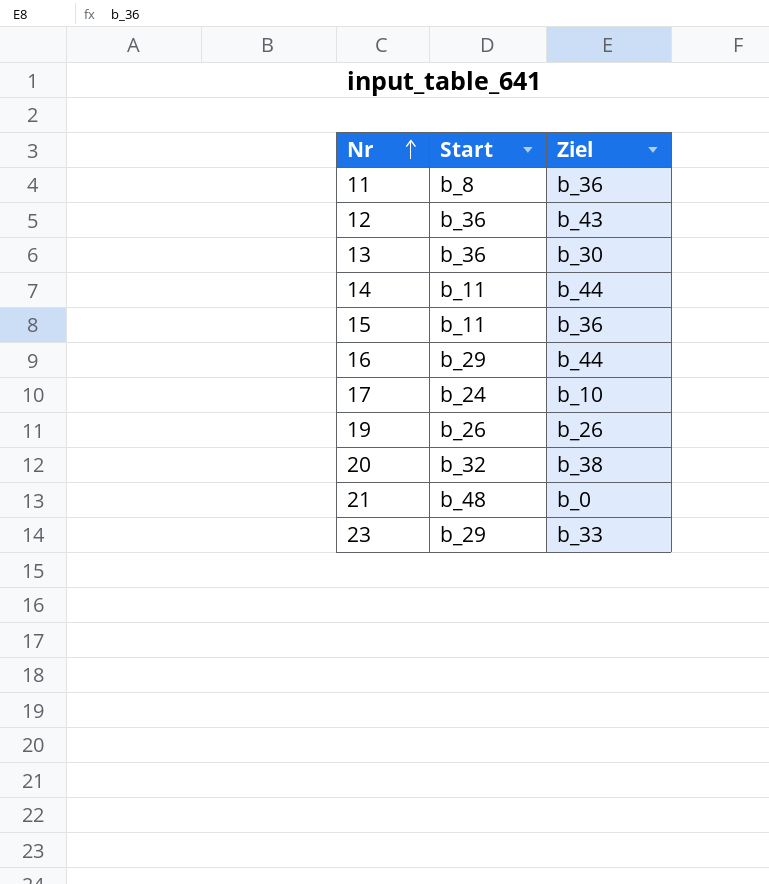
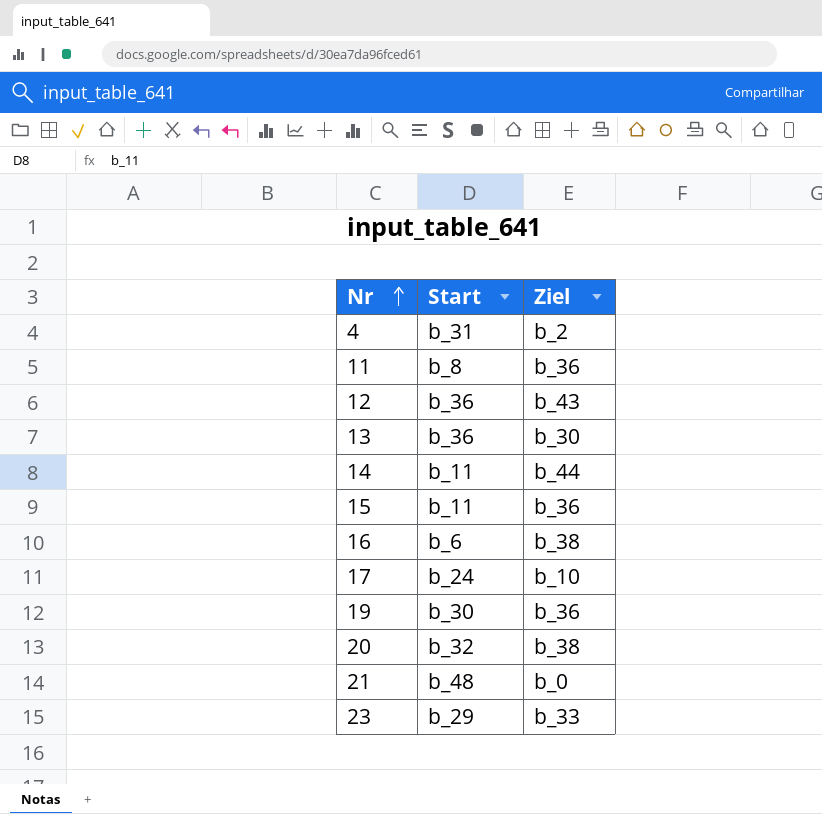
row 4: none -> b_31 | b_2
16 | Start: b_29 -> b_6
16 | Ziel: b_44 -> b_38
19 | Start: b_26 -> b_30
19 | Ziel: b_26 -> b_36

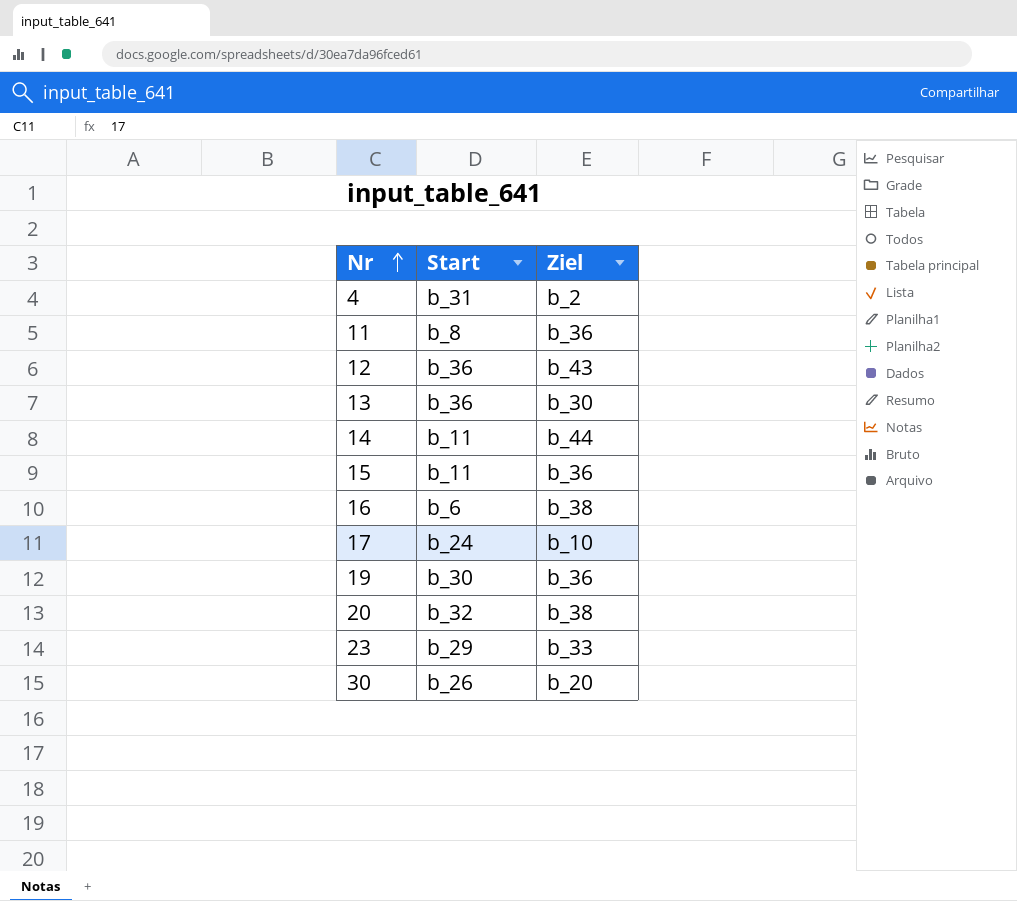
row 21: b_48 | b_0 -> none
row 30: none -> b_26 | b_20

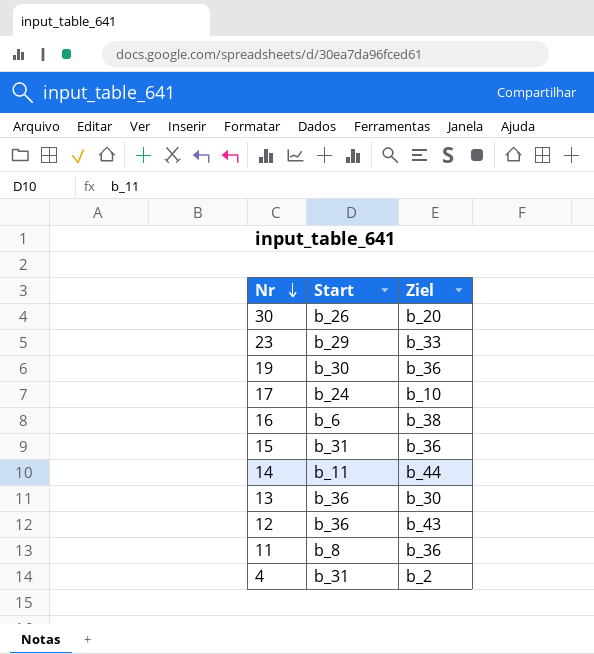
row order: Nr ascending -> Nr descending
row 20: b_32 | b_38 -> none
15 | Start: b_11 -> b_31

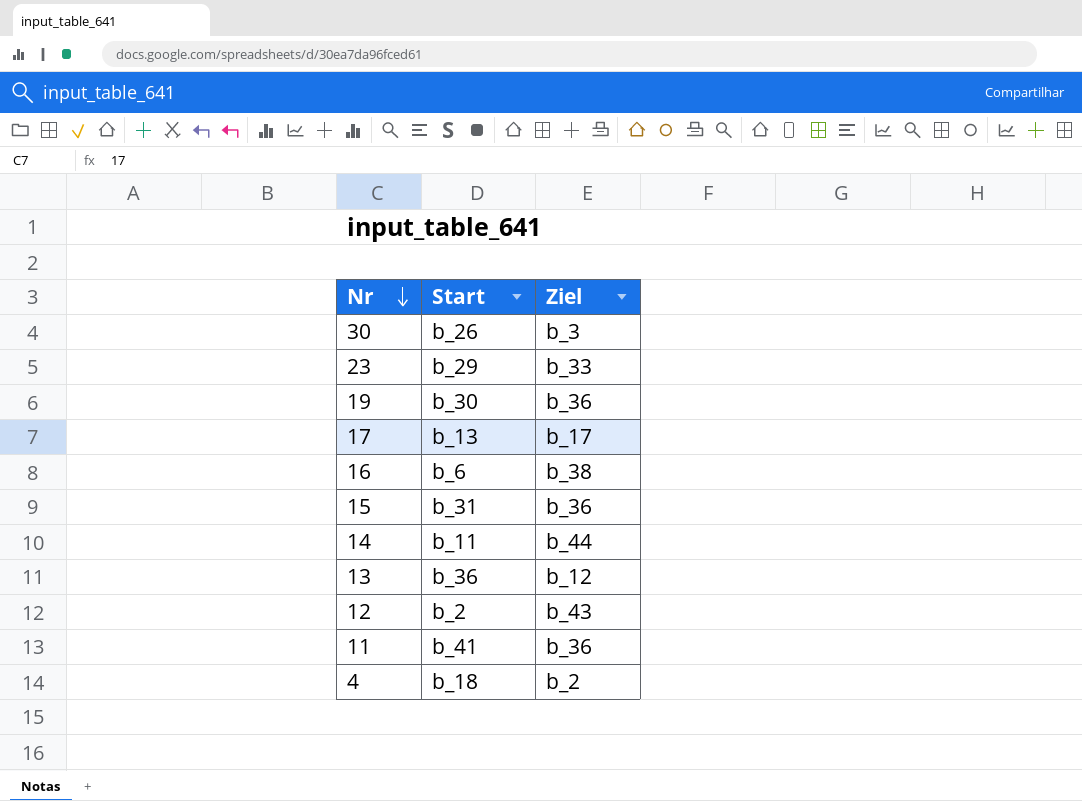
30 | Ziel: b_20 -> b_3
17 | Start: b_24 -> b_13
17 | Ziel: b_10 -> b_17
13 | Ziel: b_30 -> b_12
12 | Start: b_36 -> b_2
11 | Start: b_8 -> b_41
4 | Start: b_31 -> b_18

